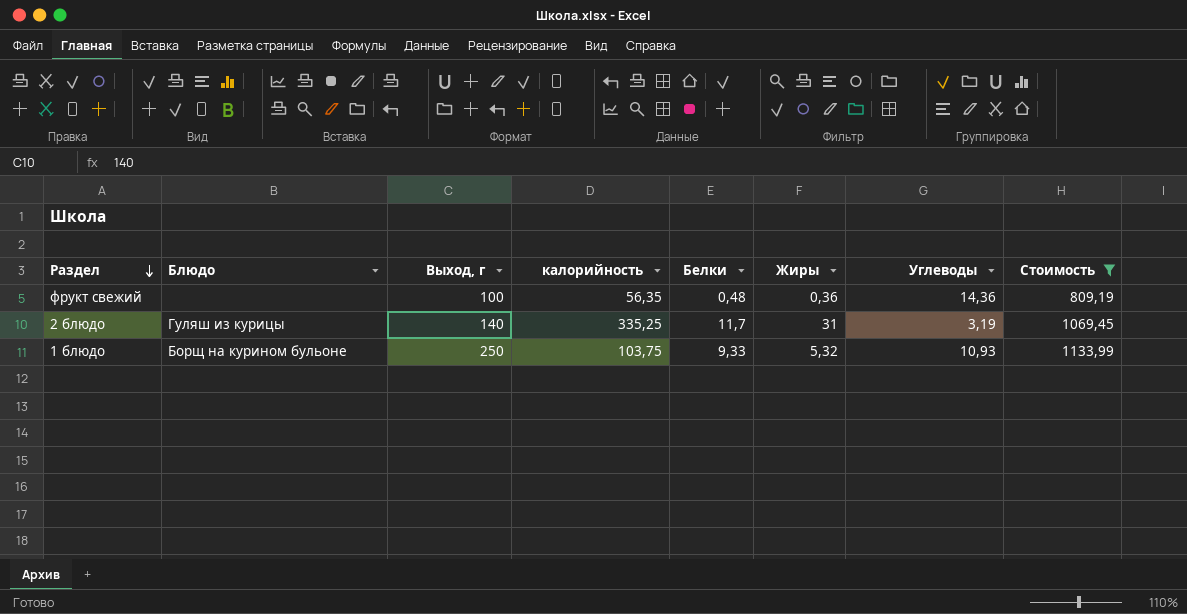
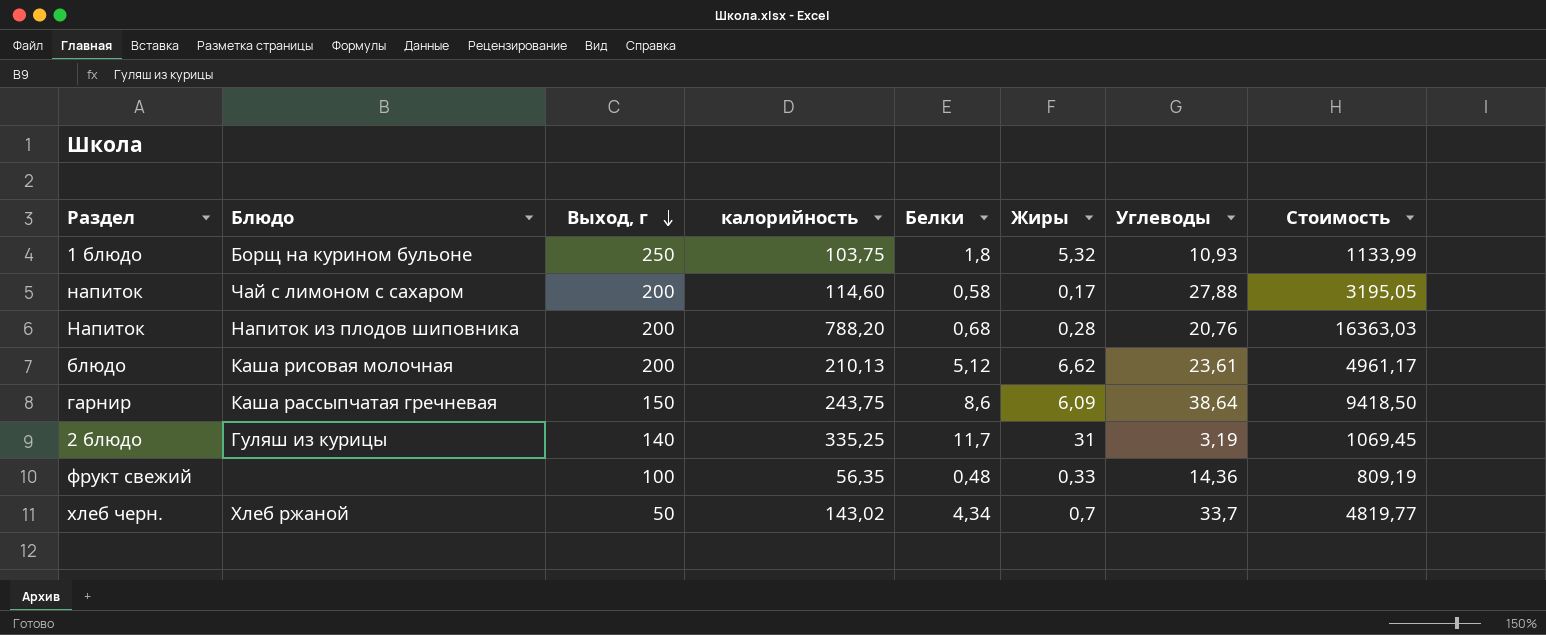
filter: Стоимость <= 1133,99 -> none
row order: Раздел descending -> Выход, г descending
1 блюдо | Белки: 9,33 -> 1,8
фрукт свежий | Жиры: 0,36 -> 0,33

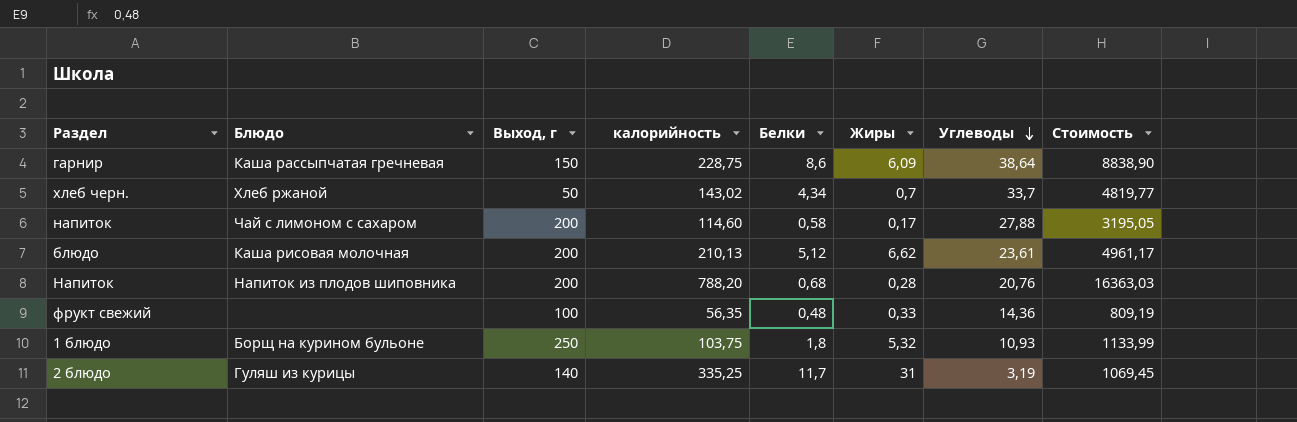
row order: Выход, г descending -> Углеводы descending
гарнир | калорийность: 243,75 -> 228,75
гарнир | Стоимость: 9418,50 -> 8838,90

